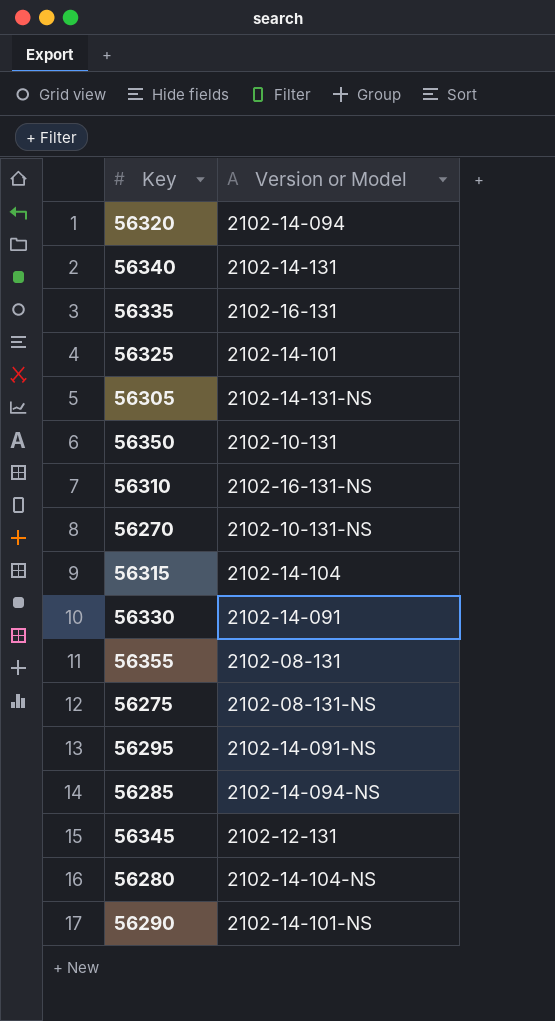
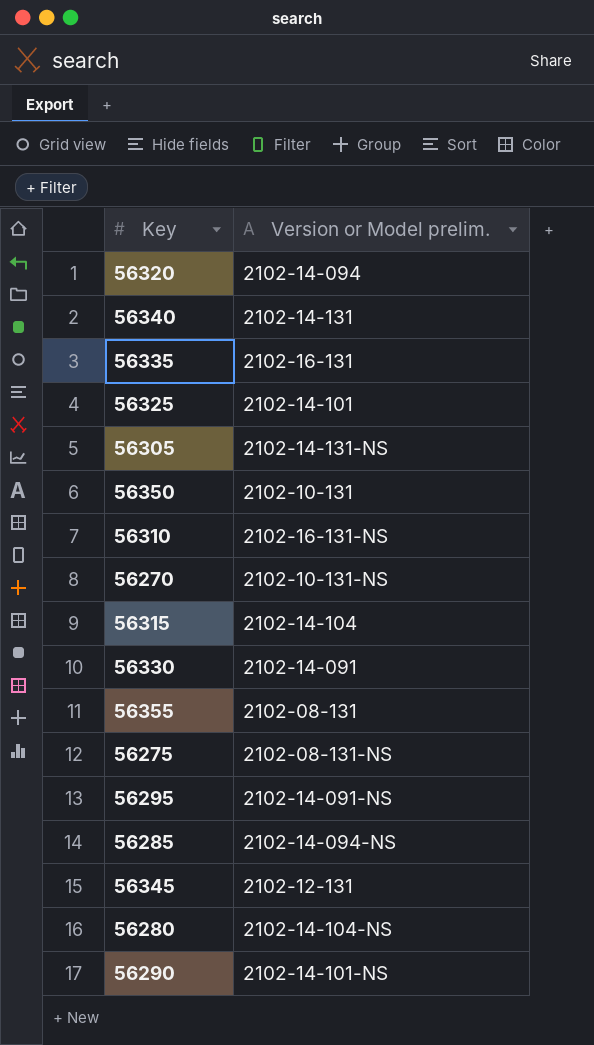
column name: Version or Model -> Version or Model prelim.

